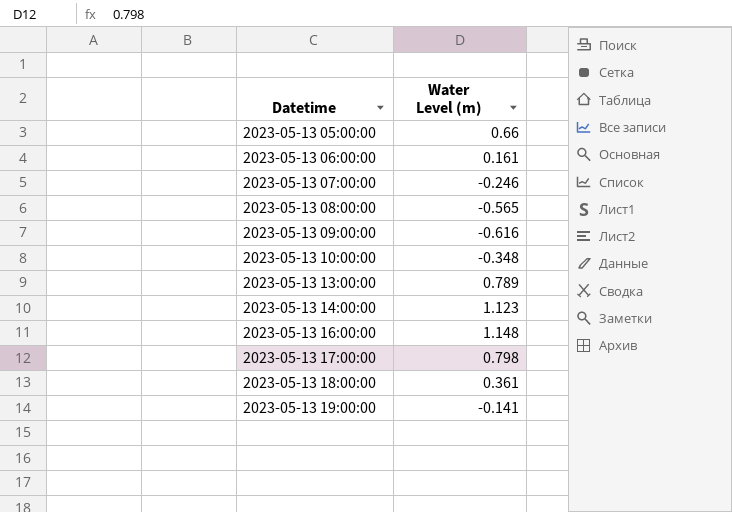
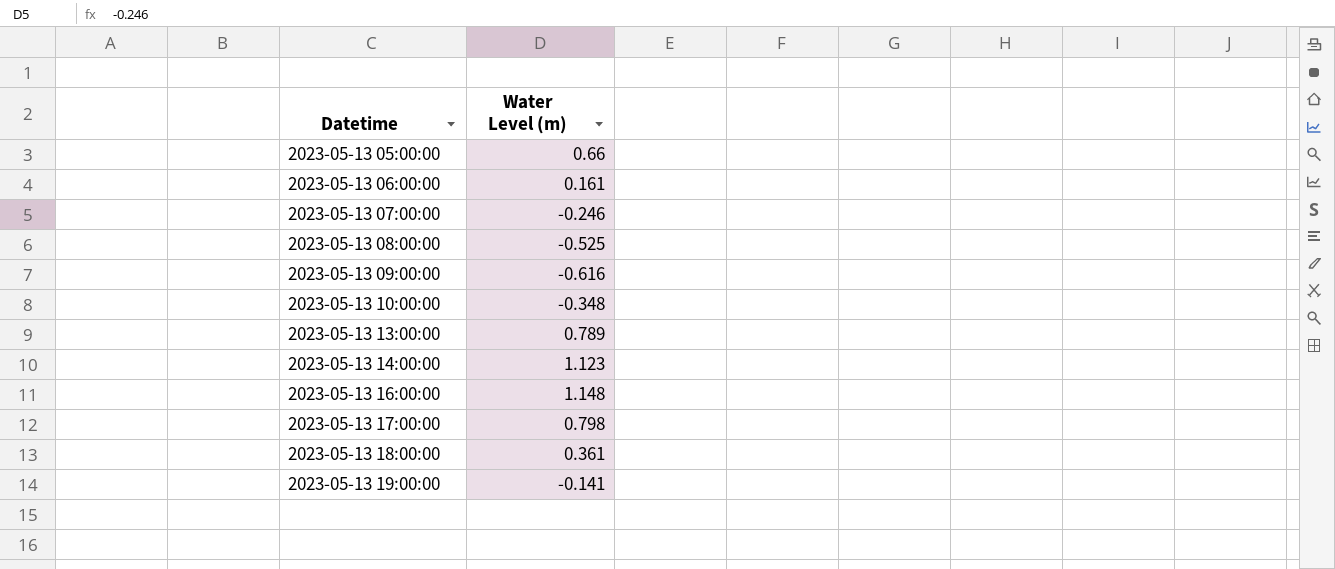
2023-05-13 08:00:00 | Water Level (m): -0.565 -> -0.525

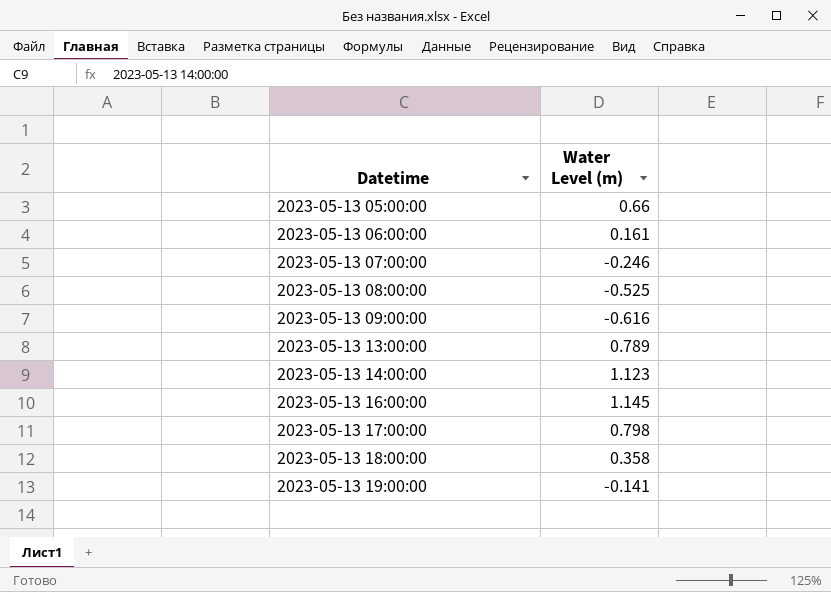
row 2023-05-13 10:00:00: -0.348 -> none
2023-05-13 16:00:00 | Water Level (m): 1.148 -> 1.145
2023-05-13 18:00:00 | Water Level (m): 0.361 -> 0.358

